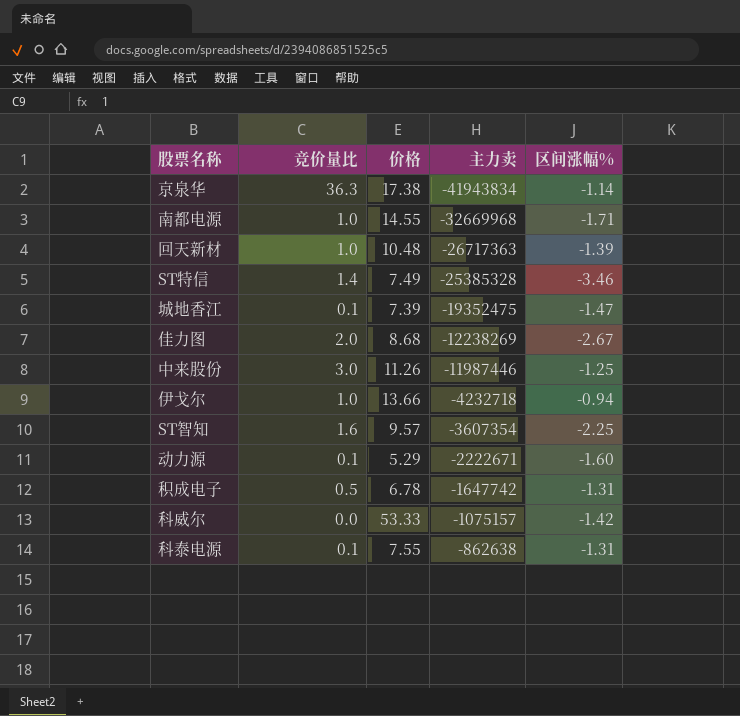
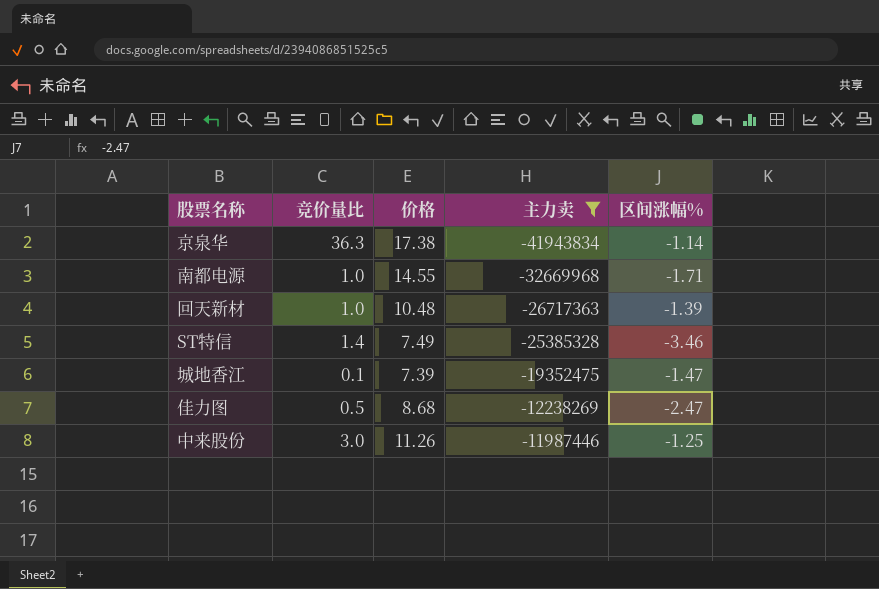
filter: none -> 主力卖 <= -11987446
佳力图 | 竞价量比: 2.0 -> 0.5
佳力图 | 区间涨幅%: -2.67 -> -2.47

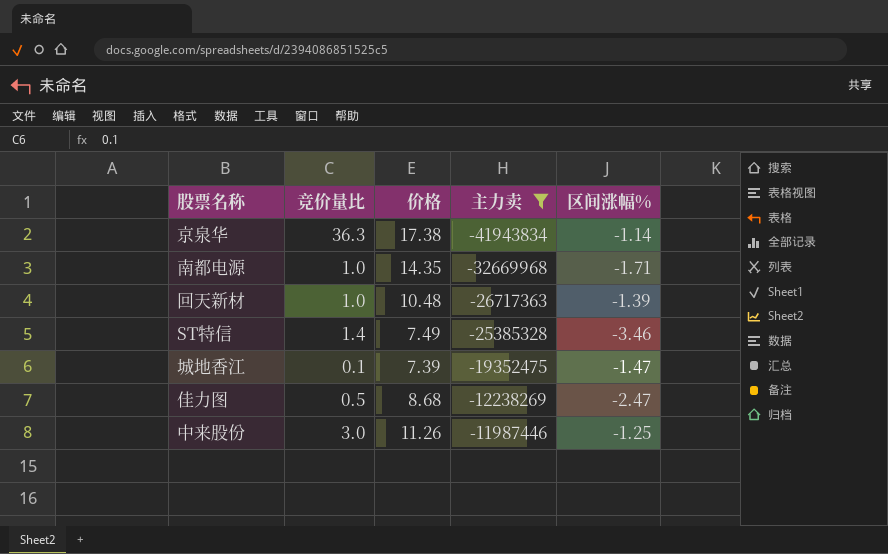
南都电源 | 价格: 14.55 -> 14.35

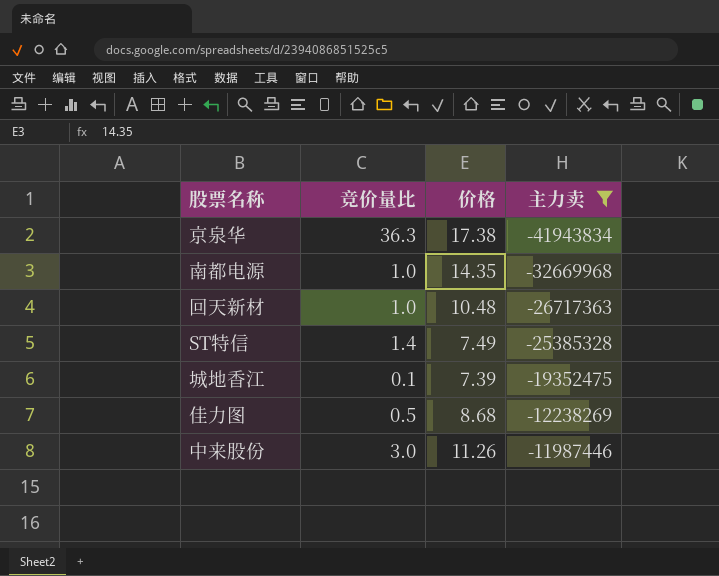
column 区间涨幅% | position: 5 -> none

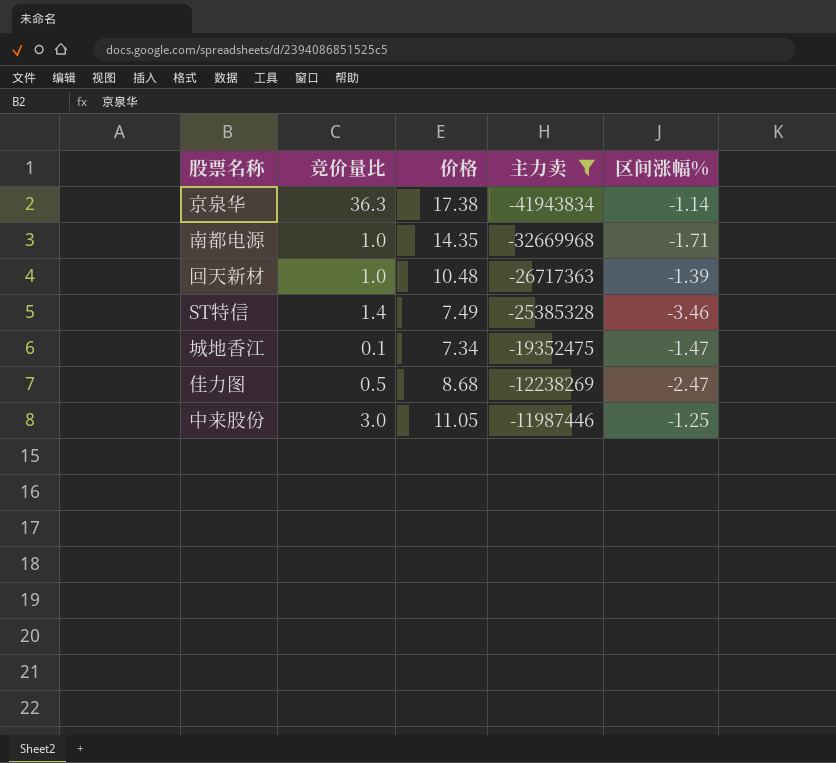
column 区间涨幅% | position: none -> 5
城地香江 | 价格: 7.39 -> 7.34
中来股份 | 价格: 11.26 -> 11.05

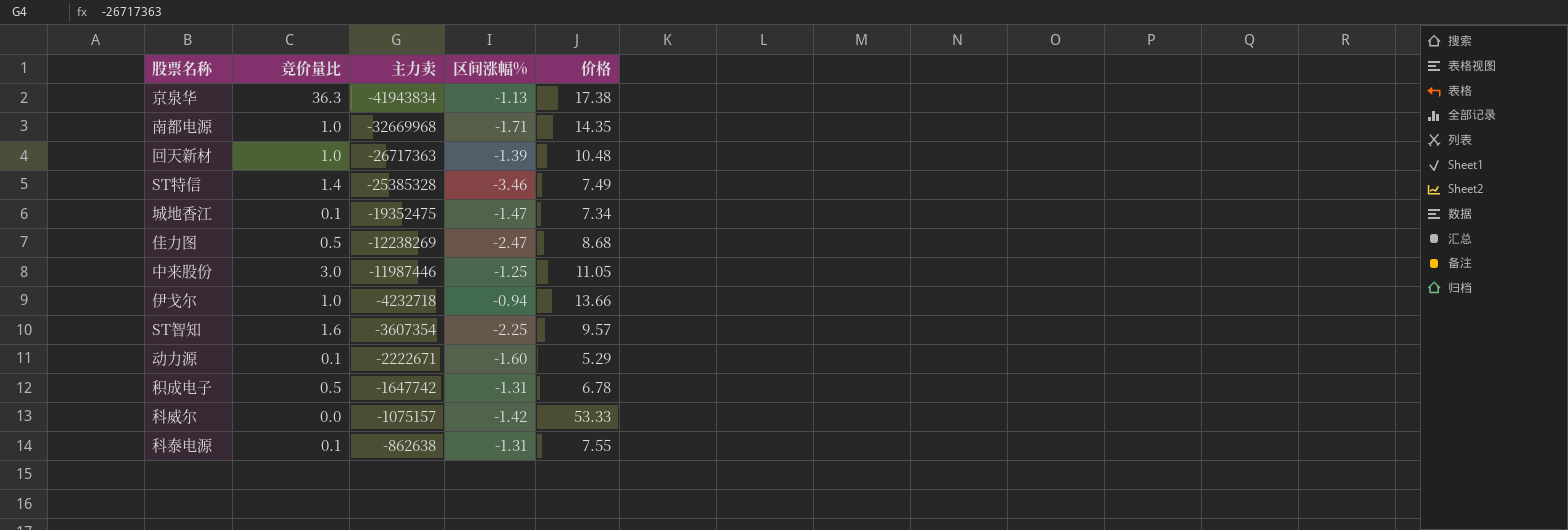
filter: 主力卖 <= -11987446 -> none
column 价格 | position: 3 -> 5
京泉华 | 区间涨幅%: -1.14 -> -1.13

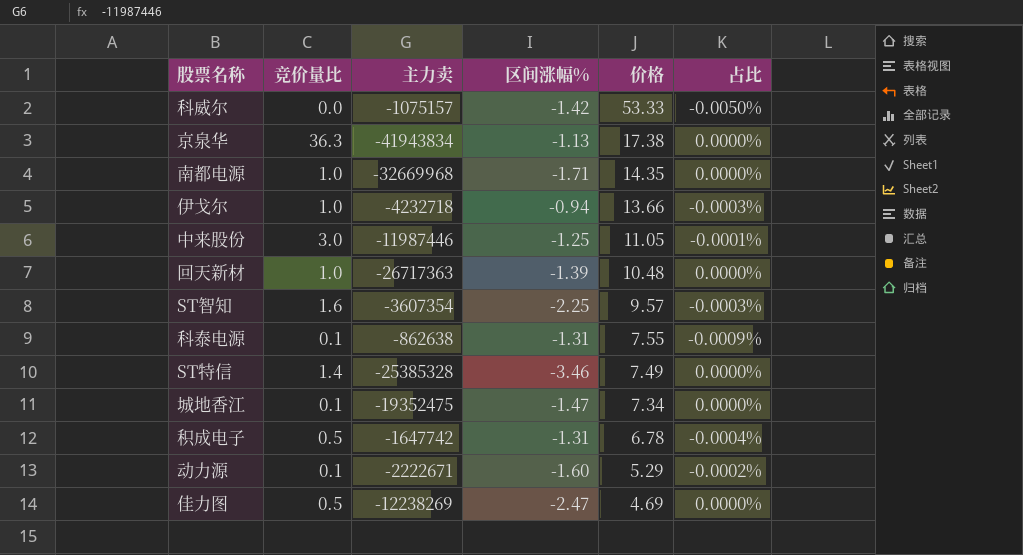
row order: 主力卖 ascending -> 价格 descending
column 占比 | formula: none -> [价格] / [主力卖]
佳力图 | 价格: 8.68 -> 4.69

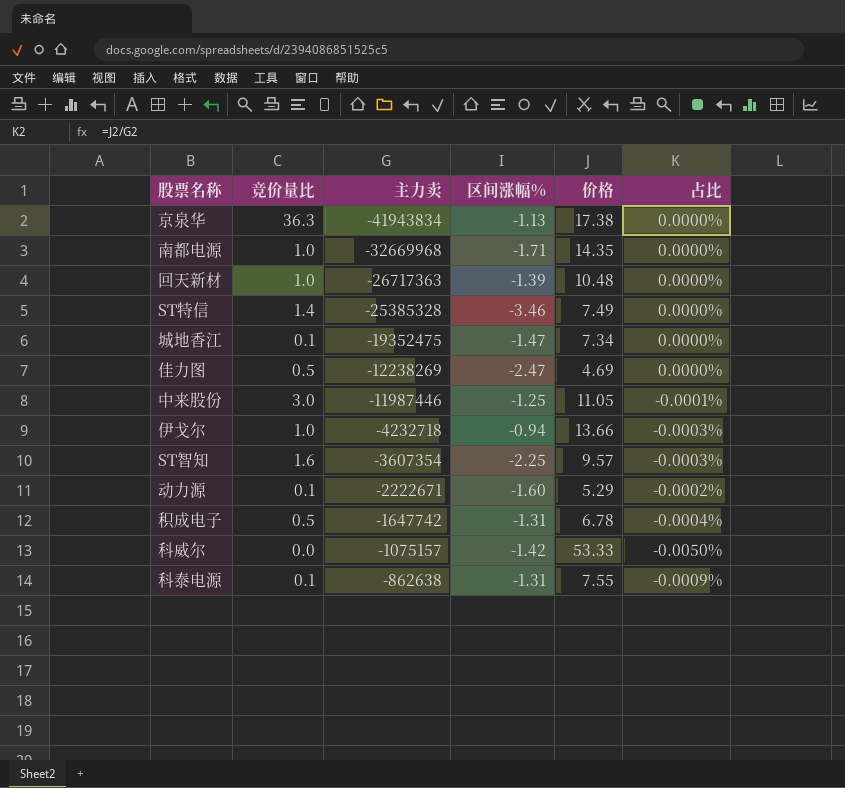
row order: 价格 descending -> 主力卖 ascending

